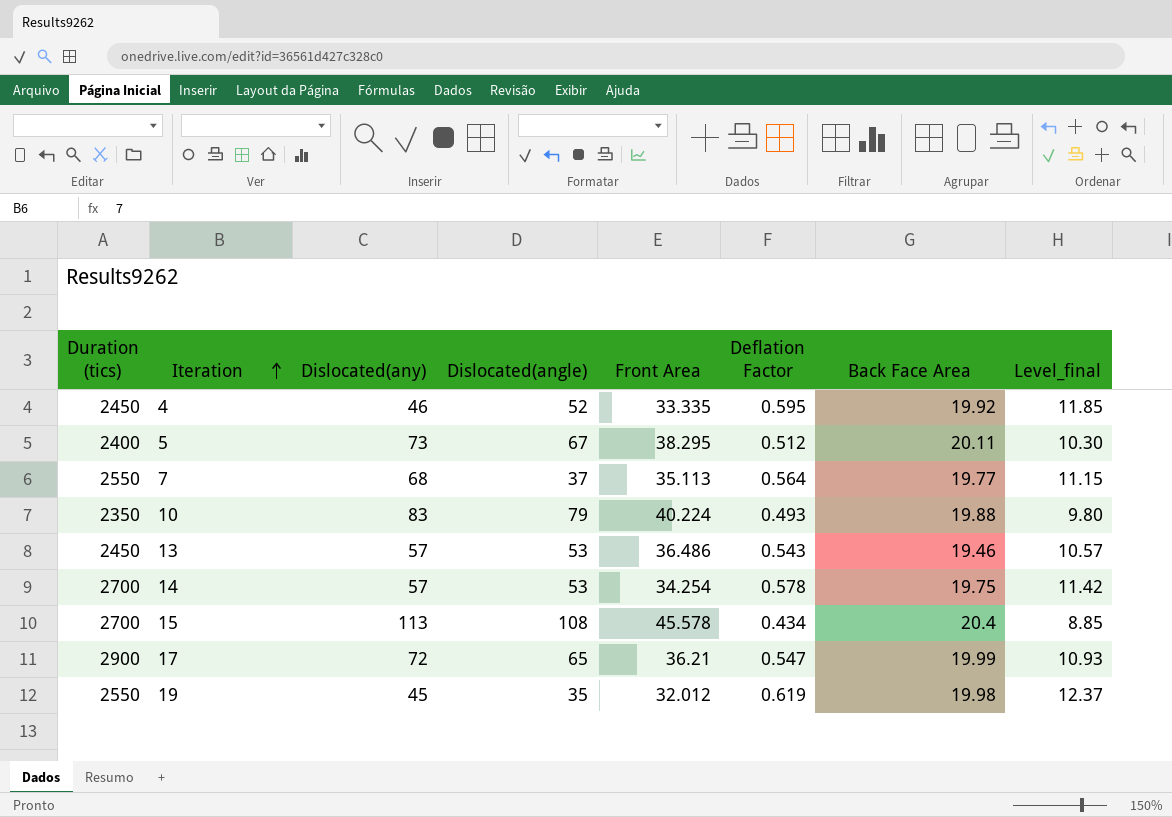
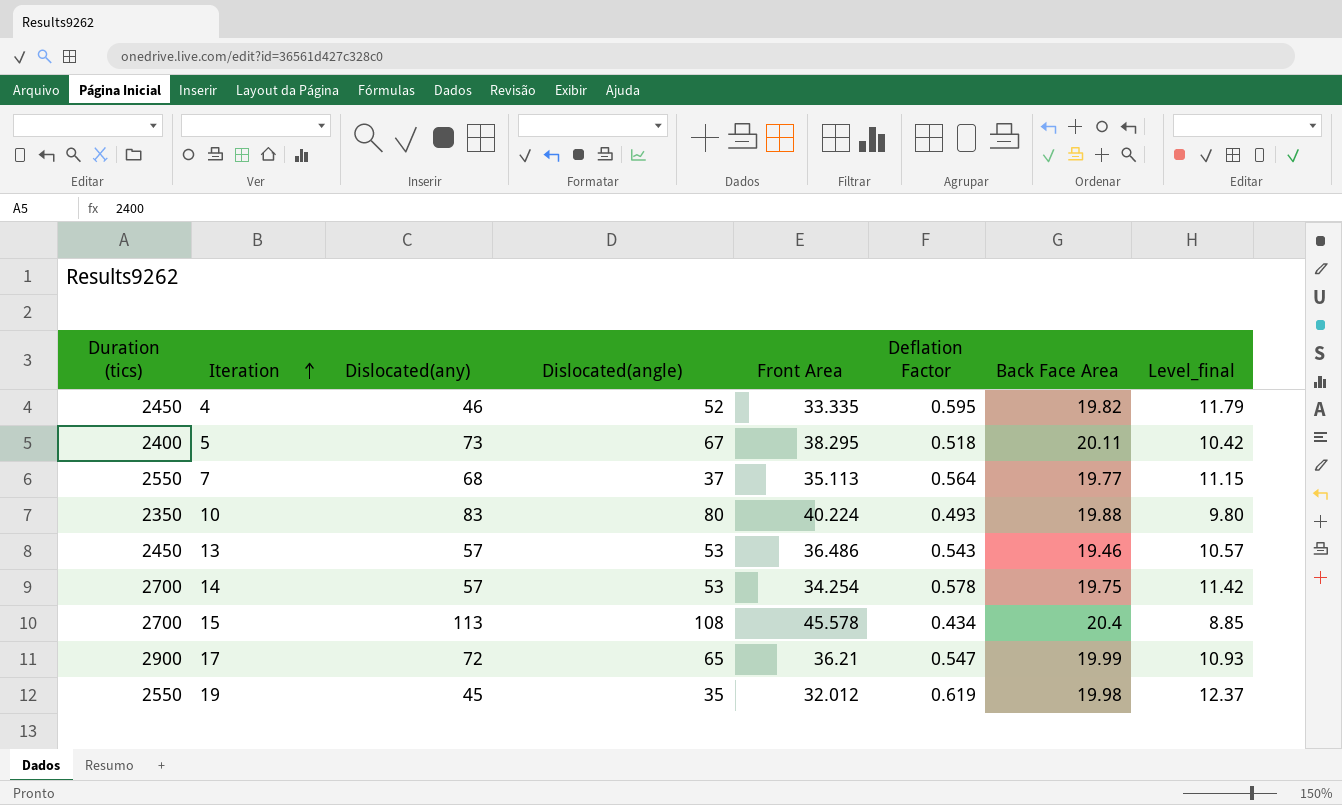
4 | Back Face Area: 19.92 -> 19.82
4 | Level_final: 11.85 -> 11.79
5 | Deflation Factor: 0.512 -> 0.518
5 | Level_final: 10.30 -> 10.42
10 | Dislocated(angle): 79 -> 80

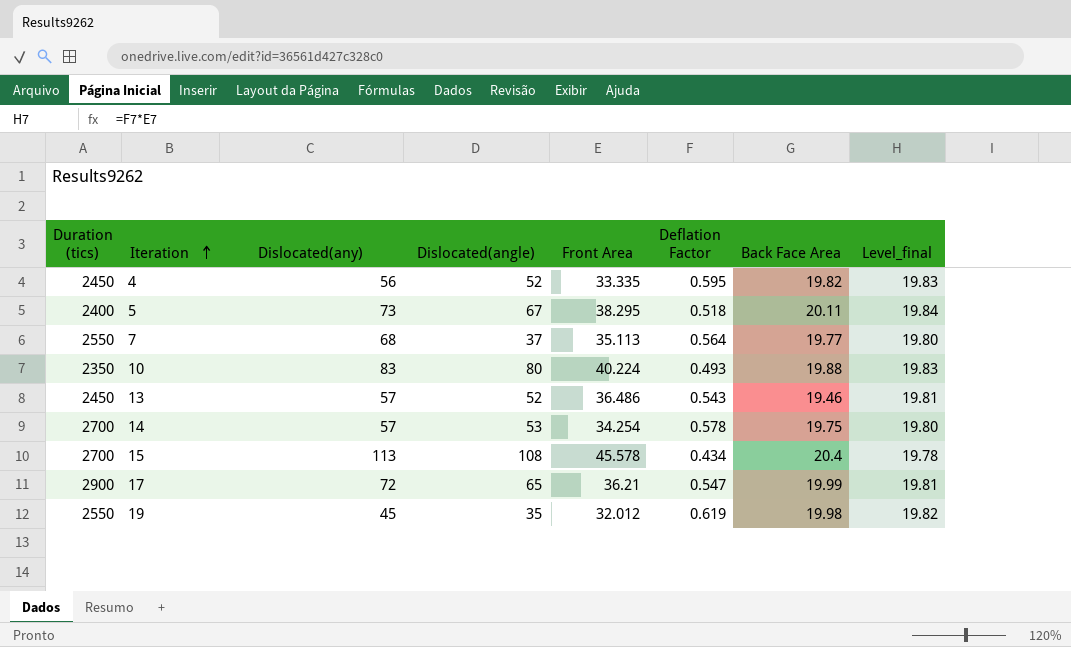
column Level_final | formula: [Deflation Factor] * [Back Face Area] -> [Front Area] * [Deflation Factor]
4 | Dislocated(any): 46 -> 56
13 | Dislocated(angle): 53 -> 52

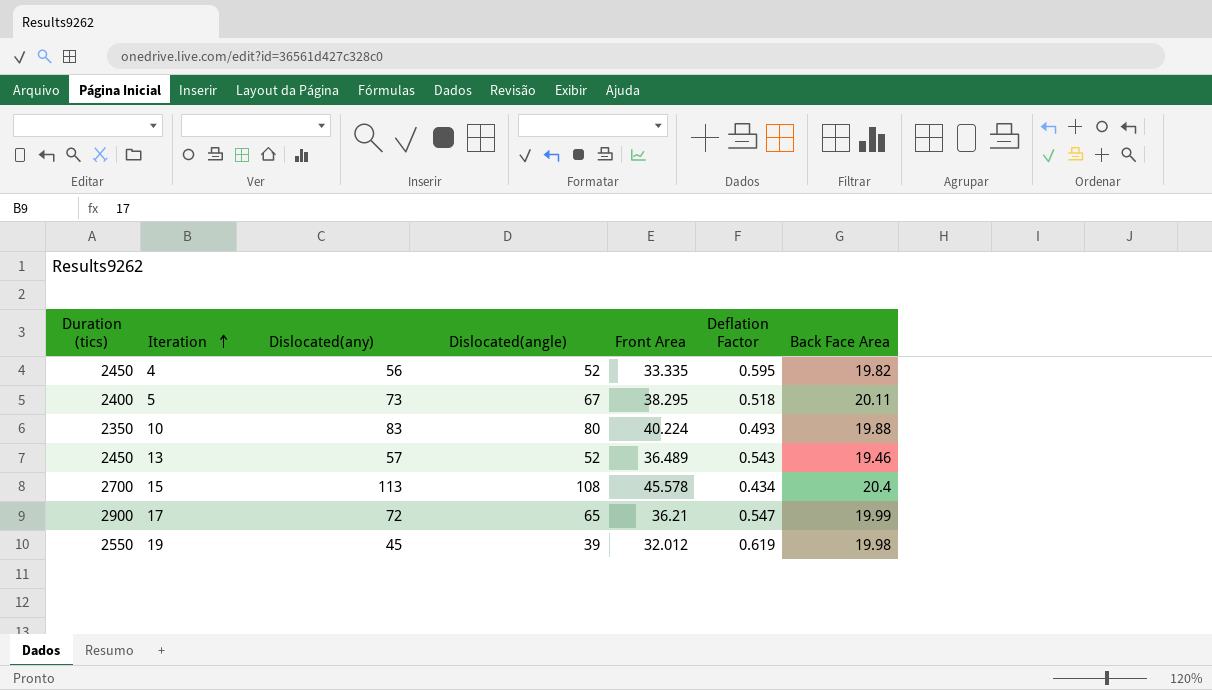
column Level_final | formula: [Front Area] * [Deflation Factor] -> none
row 7: 2550 | 68 | 37 | 35.113 | 0.564 | 19.77 | 19.80 -> none
row 14: 2700 | 57 | 53 | 34.254 | 0.578 | 19.75 | 19.80 -> none
13 | Front Area: 36.486 -> 36.489
19 | Dislocated(angle): 35 -> 39

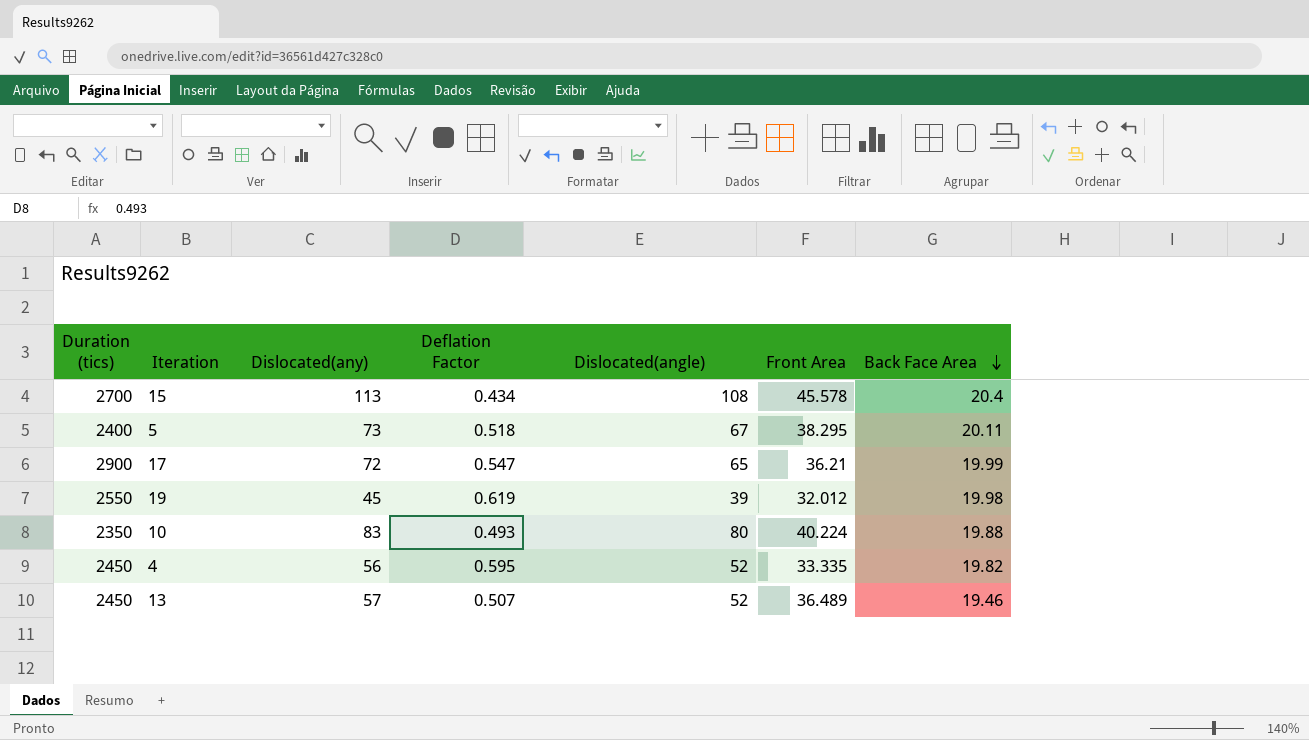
row order: Iteration ascending -> Back Face Area descending
column Deflation Factor | position: 6 -> 4
13 | Deflation Factor: 0.543 -> 0.507

